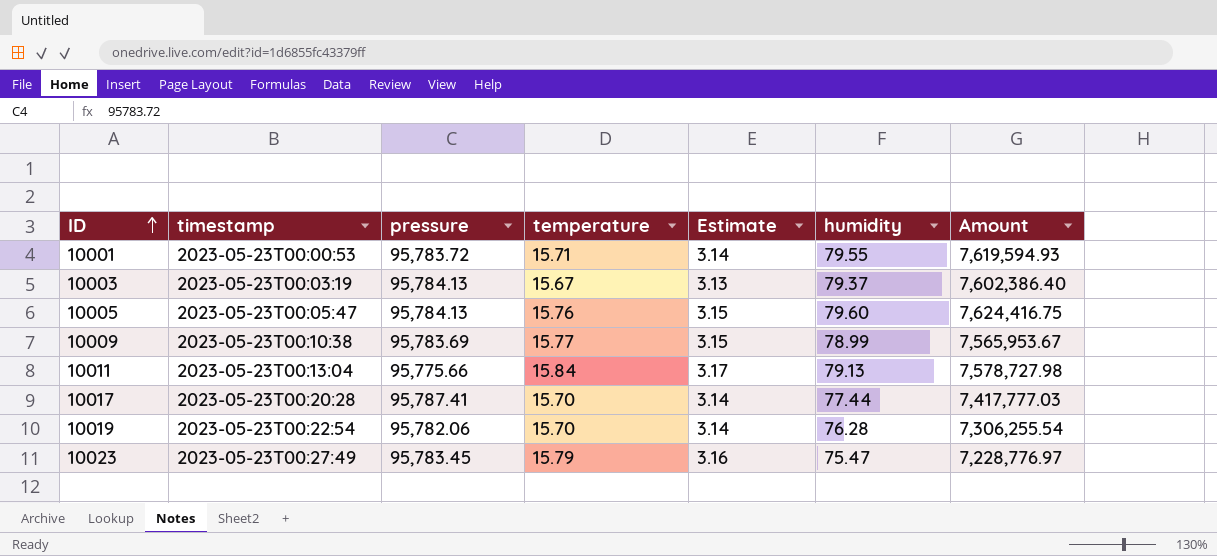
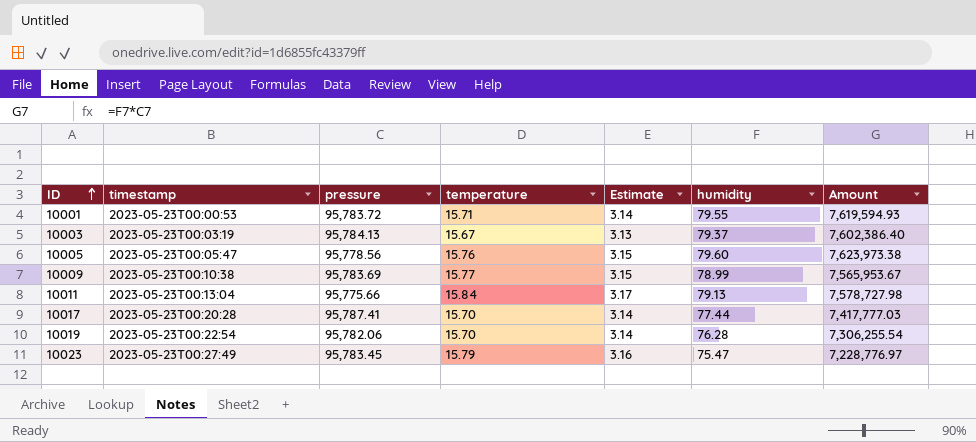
10005 | pressure: 95,784.13 -> 95,778.56
10005 | Amount: 7,624,416.75 -> 7,623,973.38

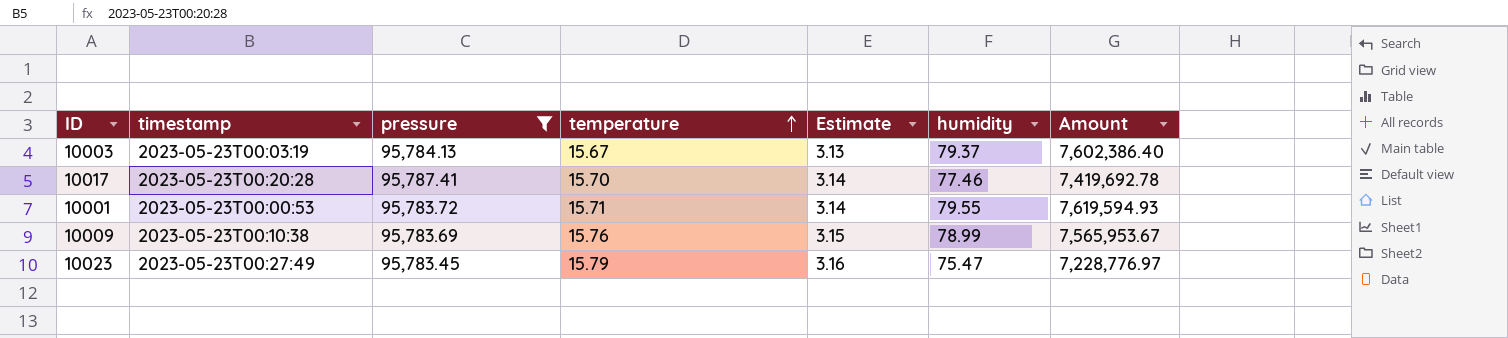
filter: none -> pressure >= 95,783.45
row order: ID ascending -> temperature ascending
10017 | humidity: 77.44 -> 77.46
10017 | Amount: 7,417,777.03 -> 7,419,692.78
10009 | temperature: 15.77 -> 15.76

